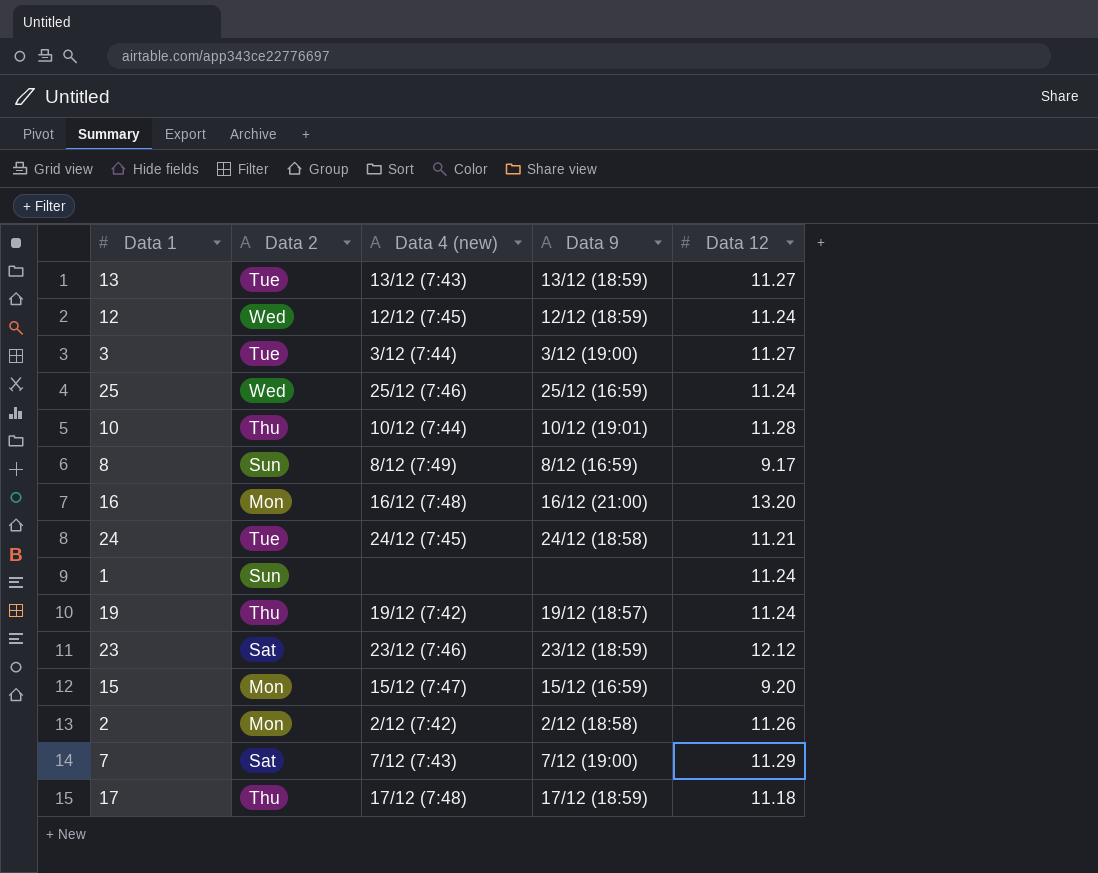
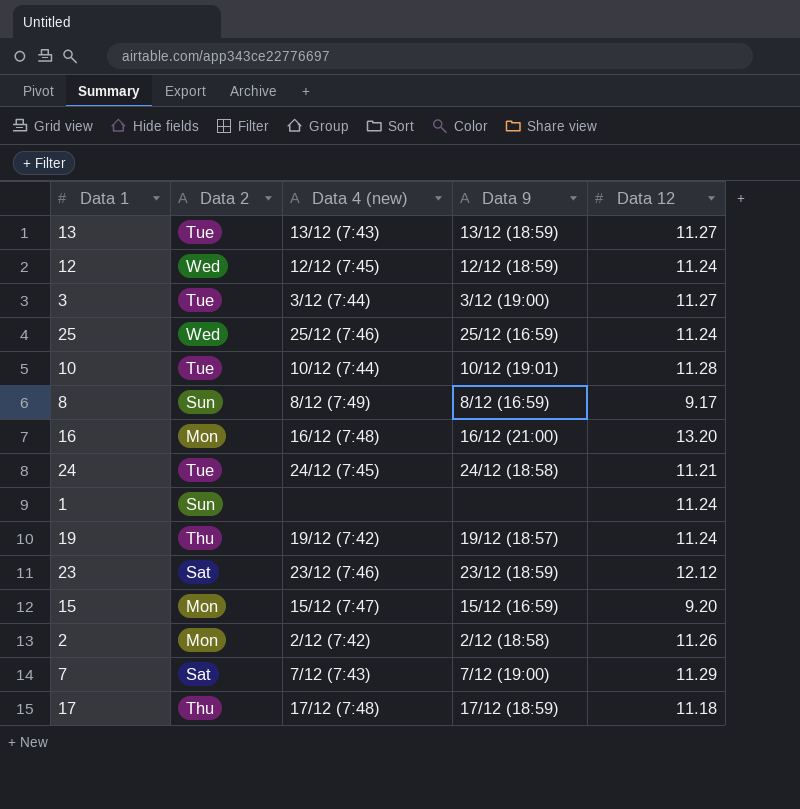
10 | Data 2: Thu -> Tue

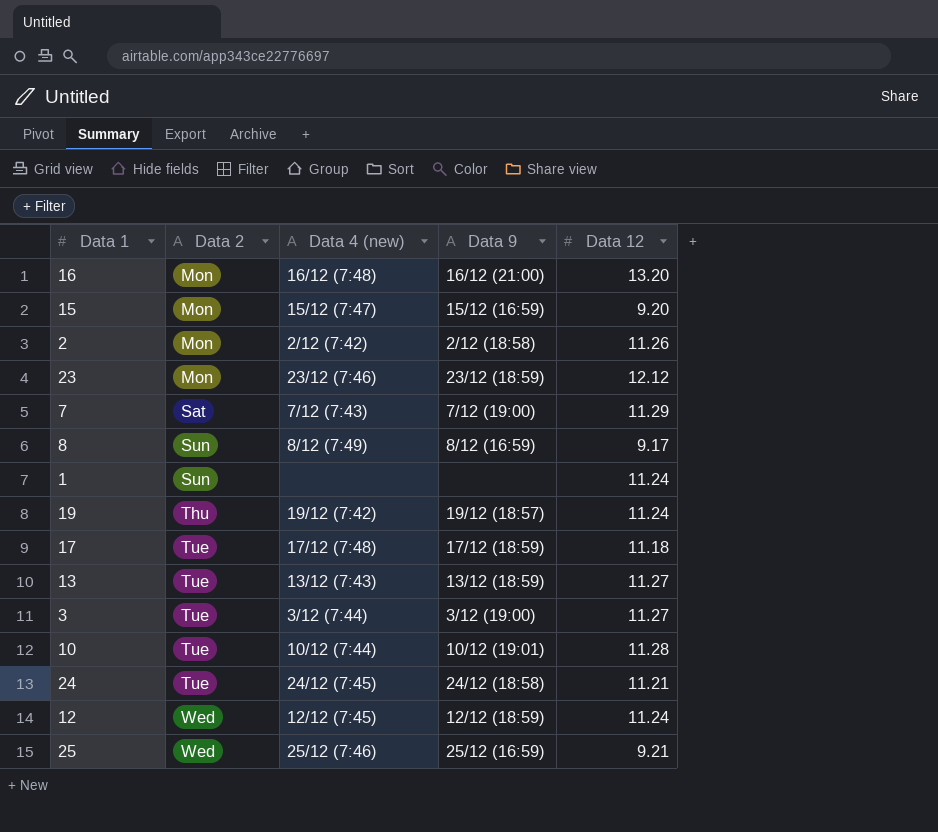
row order: none -> Data 2 ascending
23 | Data 2: Sat -> Mon
17 | Data 2: Thu -> Tue
25 | Data 12: 11.24 -> 9.21

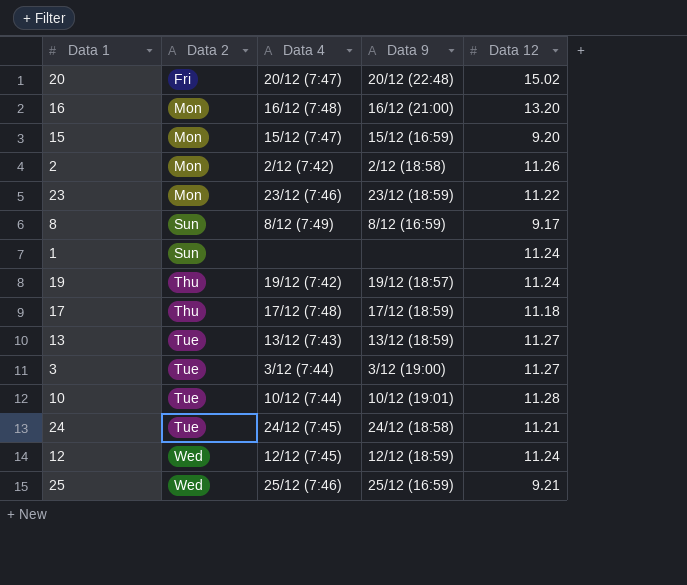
column name: Data 4 (new) -> Data 4
row 7: Sat | 7/12 (7:43) | 7/12 (19:00) | 11.29 -> none
row 20: none -> Fri | 20/12 (7:47) | 20/12 (22:48) | 15.02
23 | Data 12: 12.12 -> 11.22
17 | Data 2: Tue -> Thu

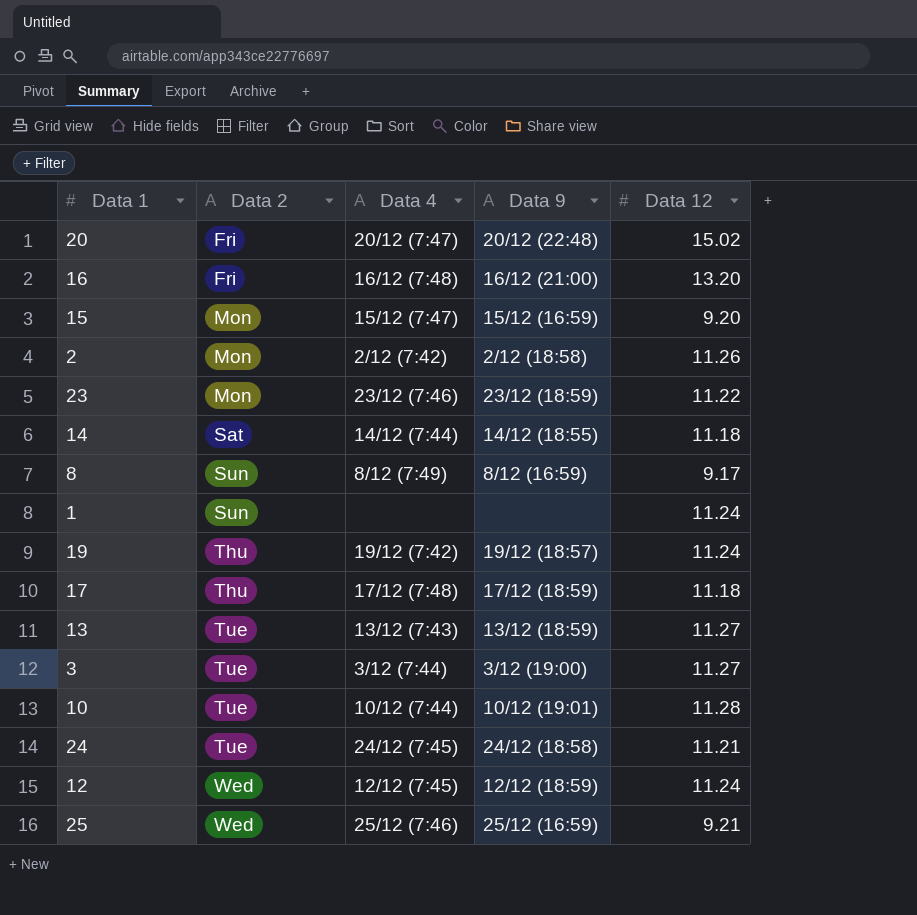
16 | Data 2: Mon -> Fri
row 14: none -> Sat | 14/12 (7:44) | 14/12 (18:55) | 11.18

